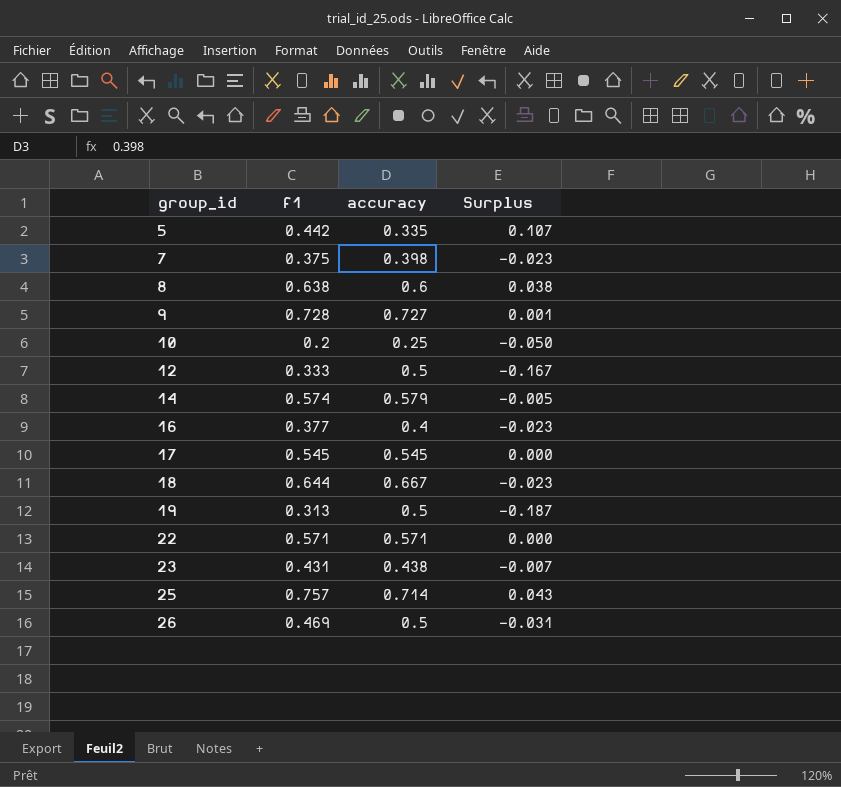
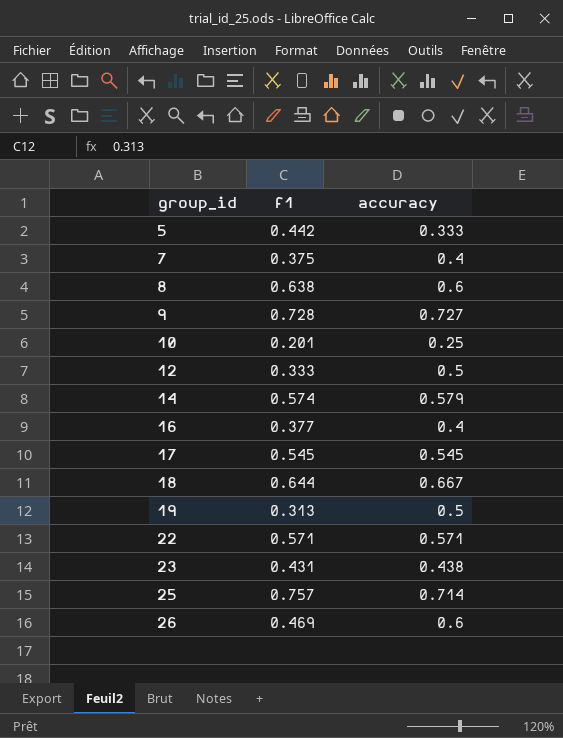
column Surplus | formula: [f1] - [accuracy] -> none
5 | accuracy: 0.335 -> 0.333
7 | accuracy: 0.398 -> 0.4
10 | f1: 0.2 -> 0.201
26 | accuracy: 0.5 -> 0.6

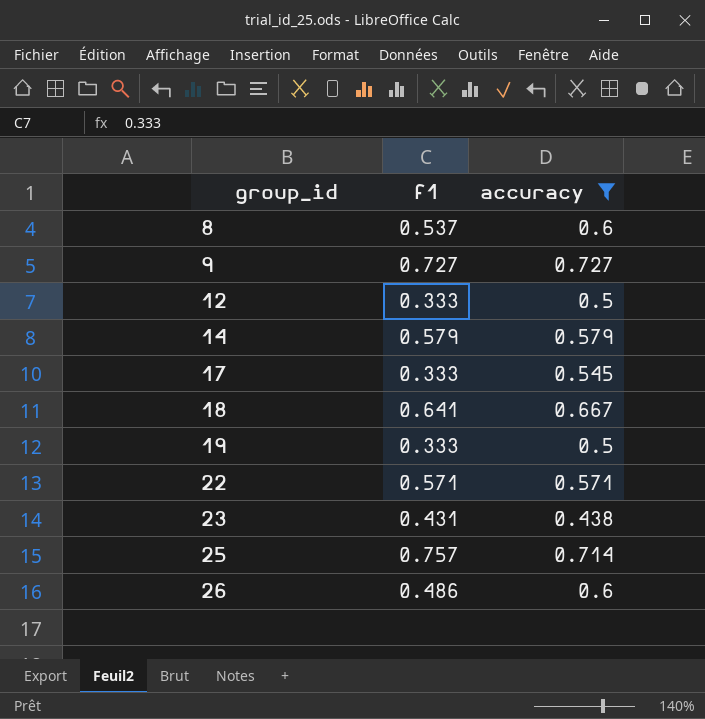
filter: none -> accuracy >= 0.438
8 | f1: 0.638 -> 0.537
9 | f1: 0.728 -> 0.727
14 | f1: 0.574 -> 0.579
17 | f1: 0.545 -> 0.333
18 | f1: 0.644 -> 0.641
19 | f1: 0.313 -> 0.333
26 | f1: 0.469 -> 0.486

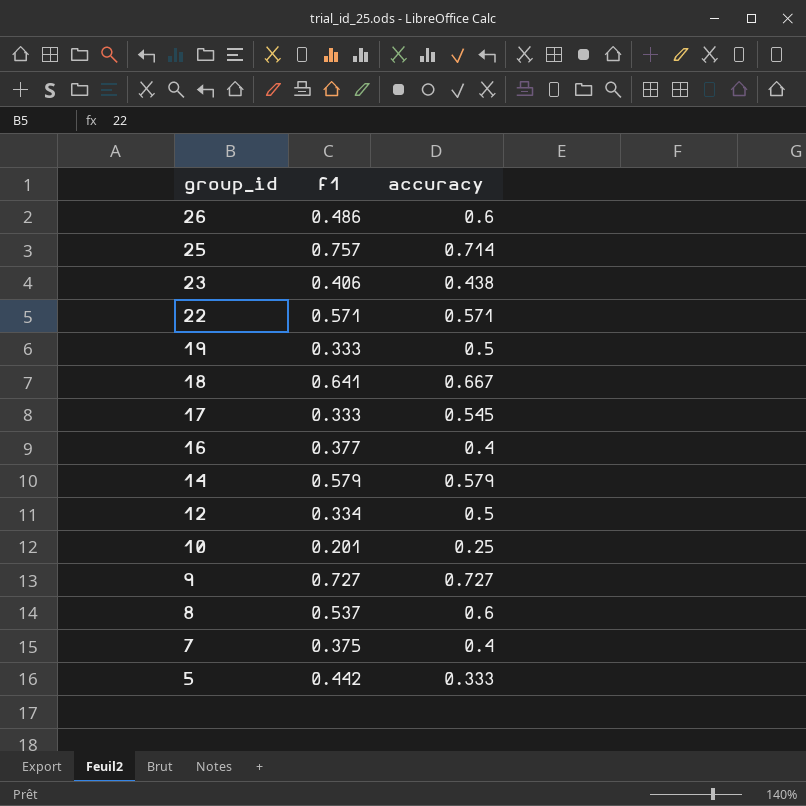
filter: accuracy >= 0.438 -> none
row order: group_id ascending -> group_id descending
23 | f1: 0.431 -> 0.406
12 | f1: 0.333 -> 0.334

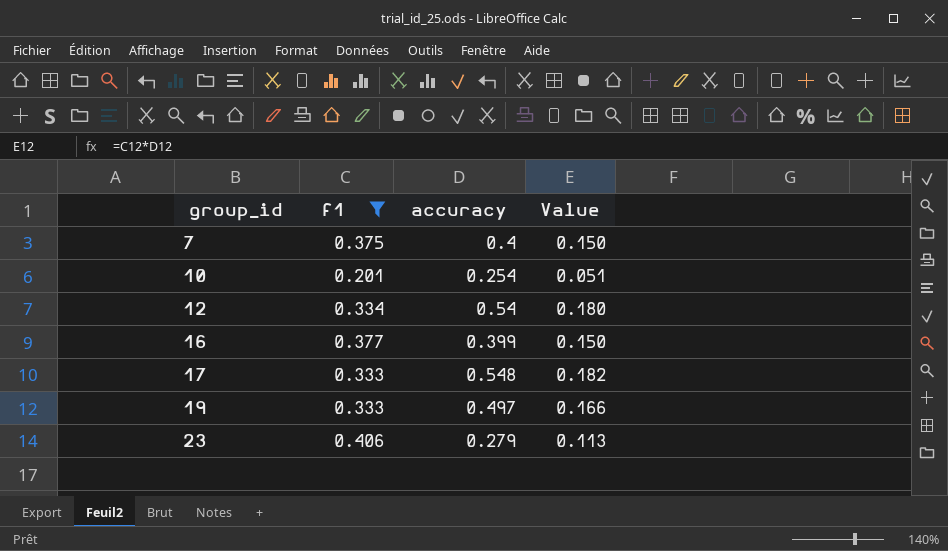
filter: none -> f1 <= 0.406
row order: group_id descending -> group_id ascending
column Value | formula: none -> [f1] * [accuracy]
10 | accuracy: 0.25 -> 0.254
12 | accuracy: 0.5 -> 0.54
16 | accuracy: 0.4 -> 0.399
17 | accuracy: 0.545 -> 0.548
19 | accuracy: 0.5 -> 0.497
23 | accuracy: 0.438 -> 0.279

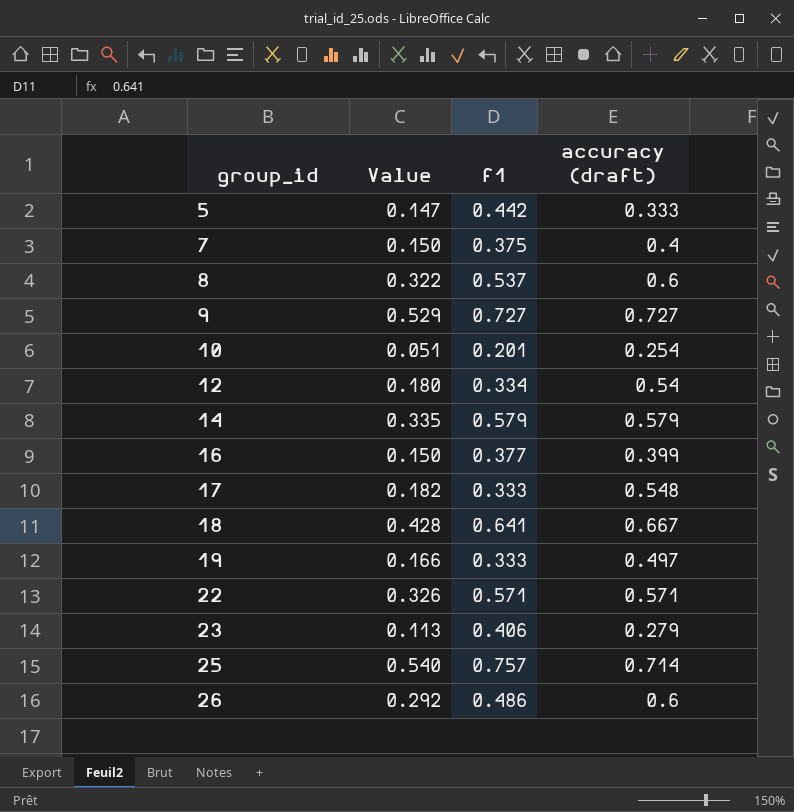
filter: f1 <= 0.406 -> none
column Value | position: 4 -> 2
column name: accuracy -> accuracy (draft)

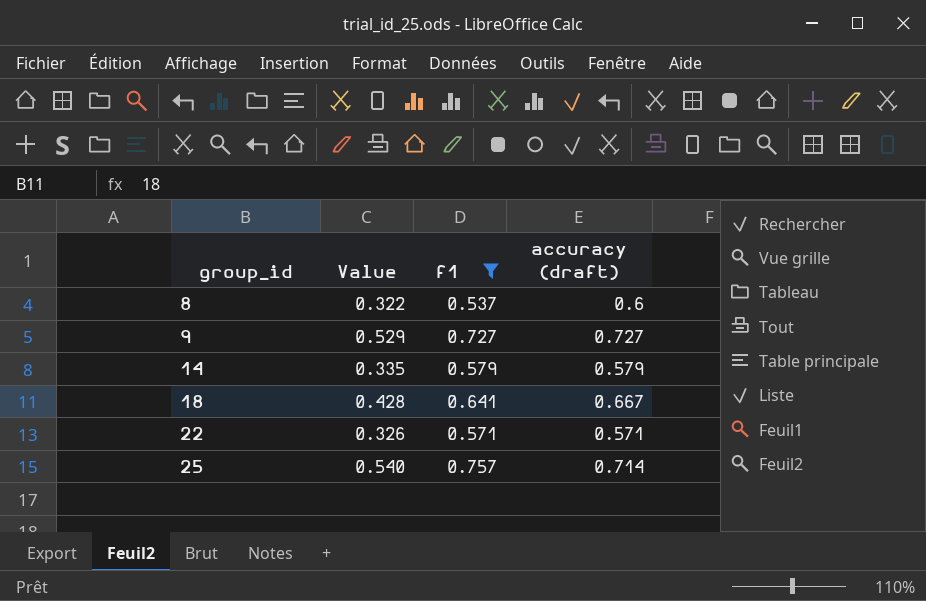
filter: none -> f1 >= 0.537

